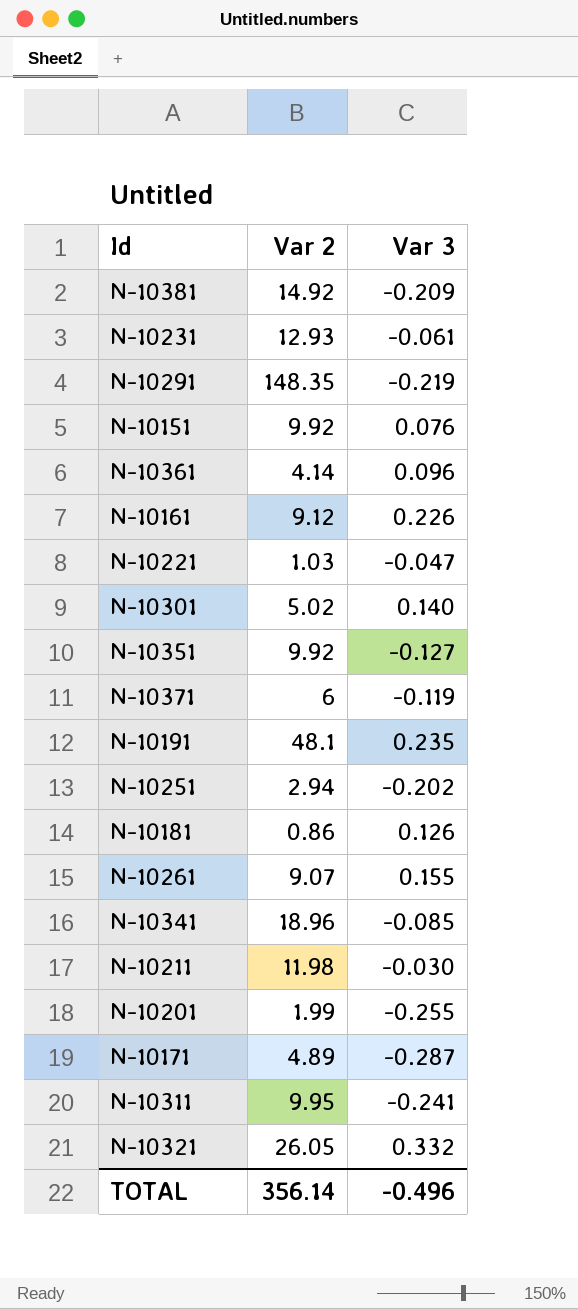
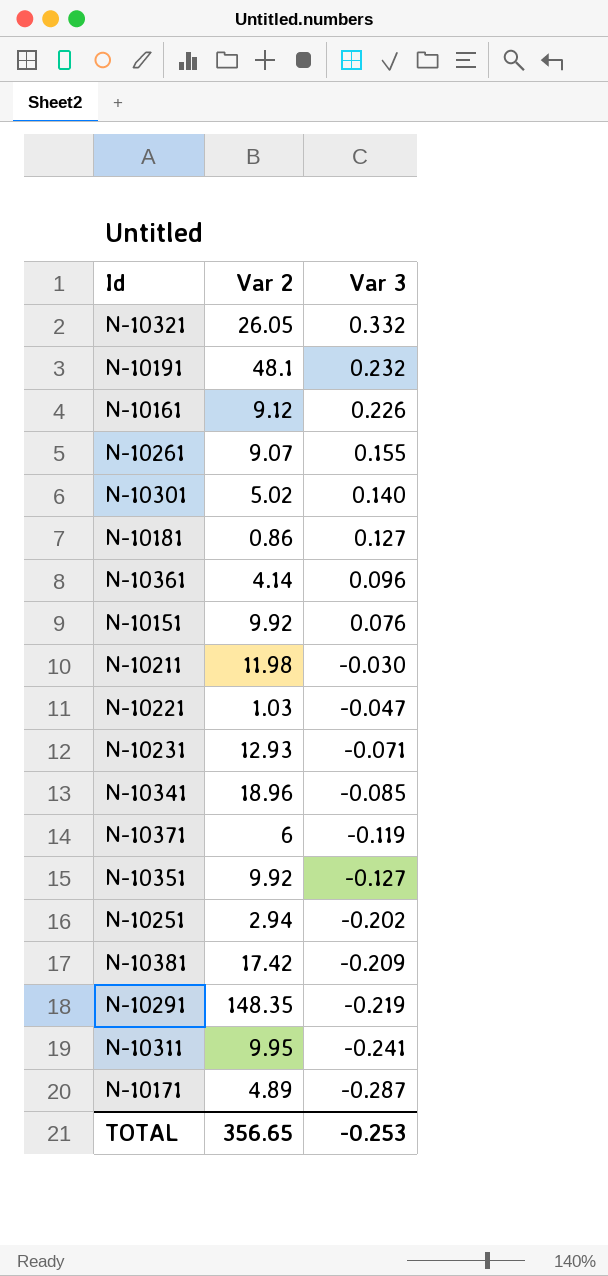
row order: none -> Var 3 descending
row N-10201: 1.99 | -0.255 -> none
N-10191 | Var 3: 0.235 -> 0.232
N-10181 | Var 3: 0.126 -> 0.127
N-10231 | Var 3: -0.061 -> -0.071
N-10381 | Var 2: 14.92 -> 17.42
TOTAL | Var 2: 356.14 -> 356.65
TOTAL | Var 3: -0.496 -> -0.253

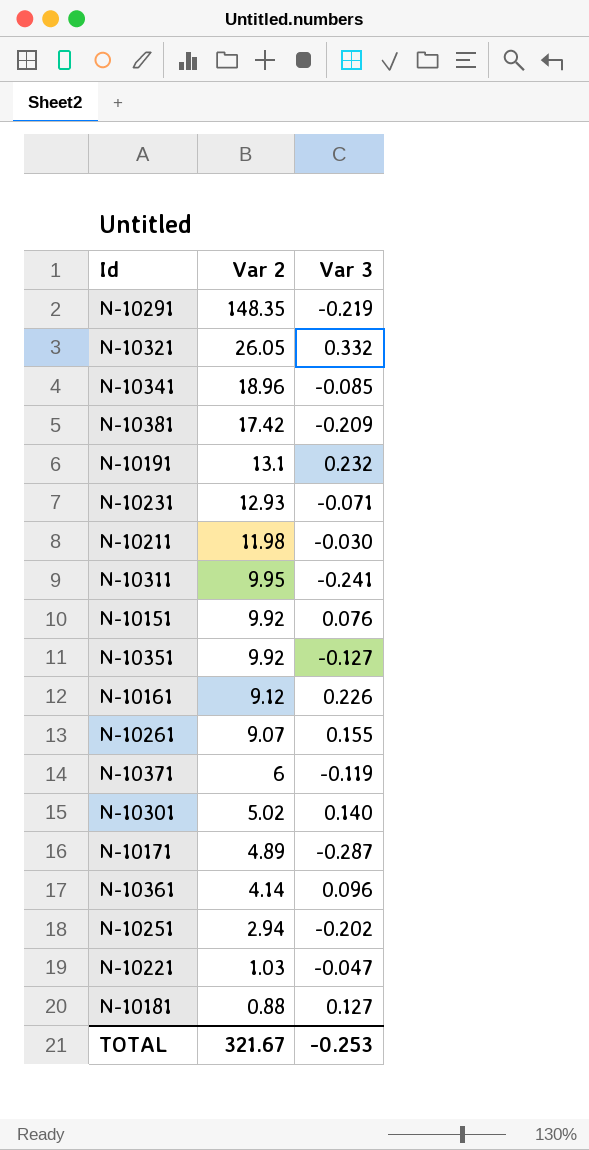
row order: Var 3 descending -> Var 2 descending
N-10191 | Var 2: 48.1 -> 13.1
N-10181 | Var 2: 0.86 -> 0.88
TOTAL | Var 2: 356.65 -> 321.67

